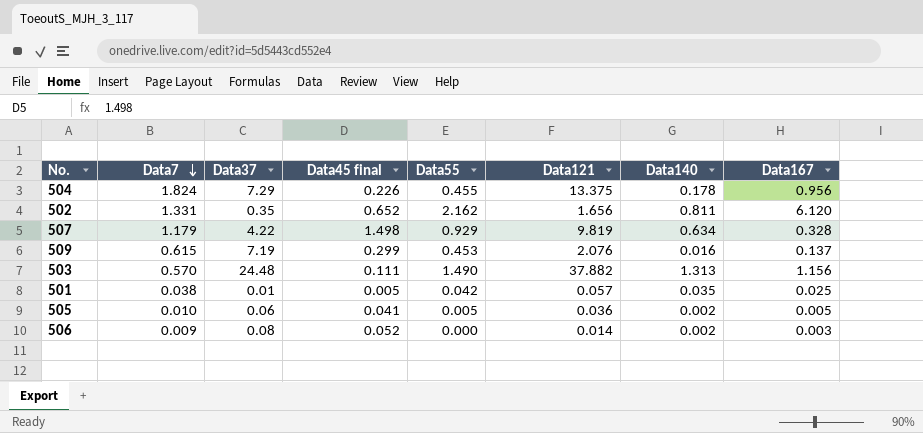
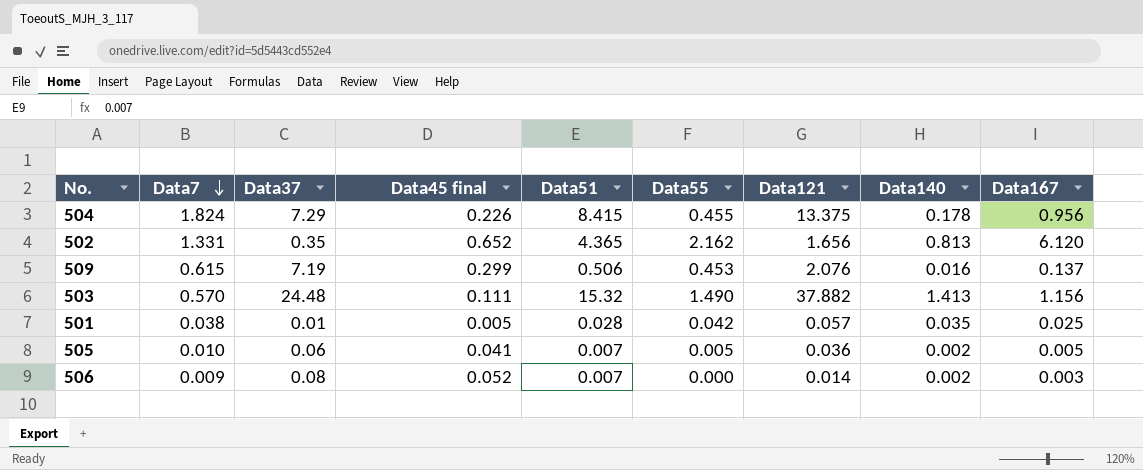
column Data51 | position: none -> 5
row 507: 1.179 | 4.22 | 1.498 | 0.929 | 9.819 | 0.634 | 0.328 -> none
502 | Data140: 0.811 -> 0.813
503 | Data140: 1.313 -> 1.413

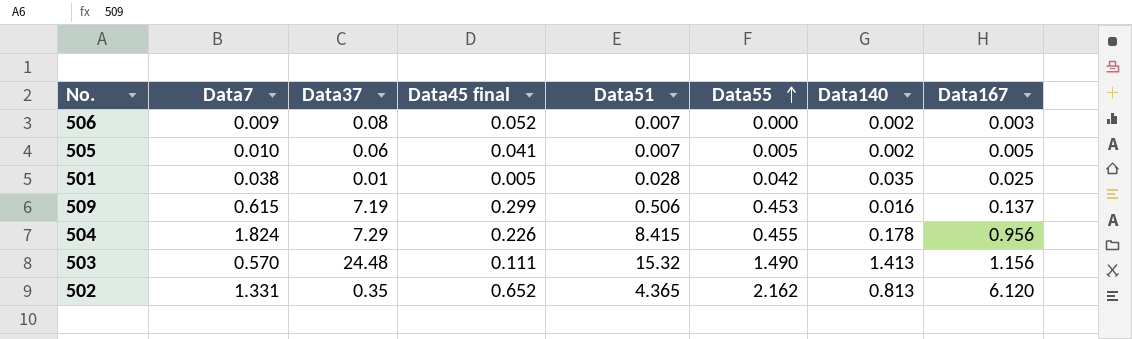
row order: Data7 descending -> Data55 ascending
column Data121 | position: 7 -> none

